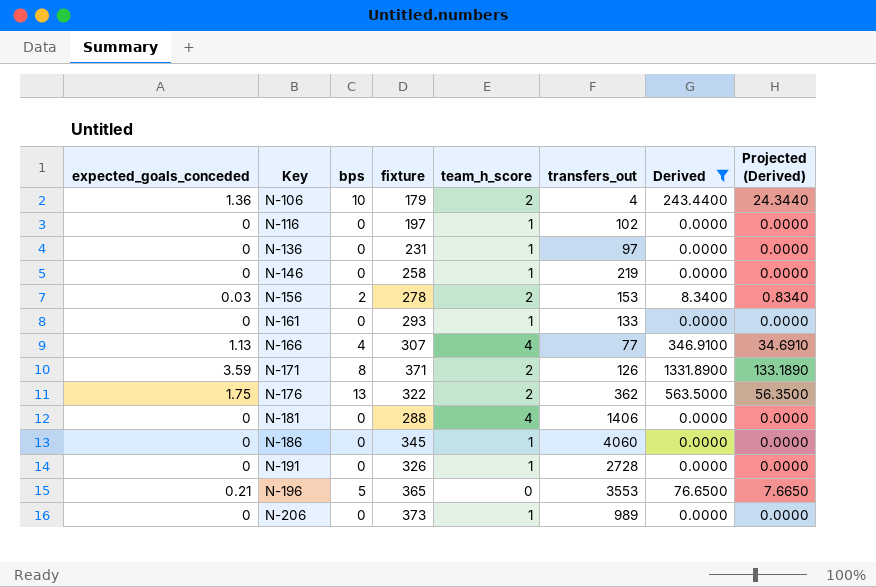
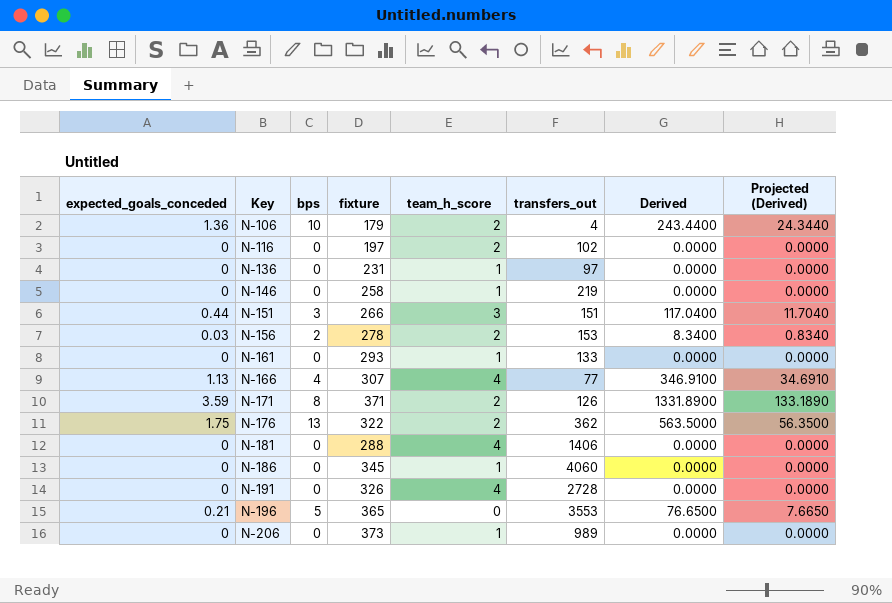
filter: Derived != 117.0400 -> none
N-116 | team_h_score: 1 -> 2
N-191 | team_h_score: 1 -> 4

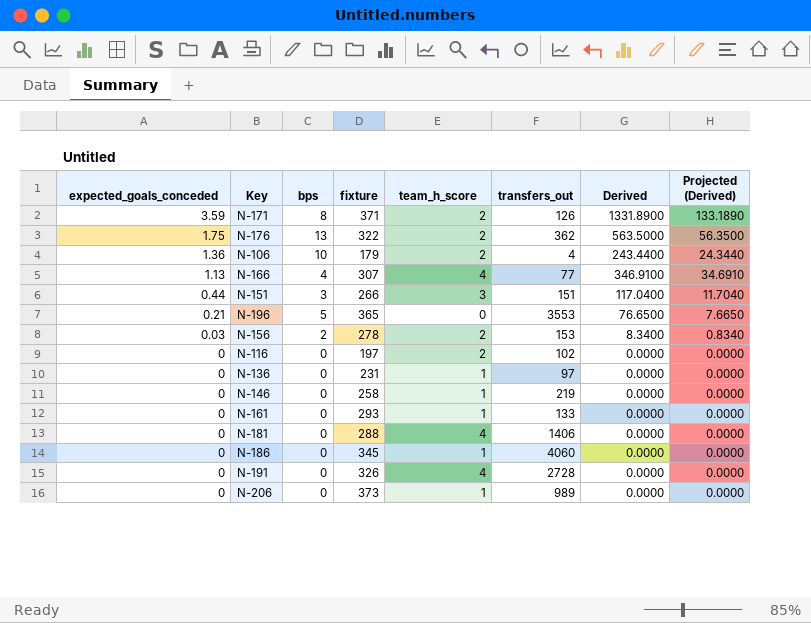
row order: Key ascending -> expected_goals_conceded descending

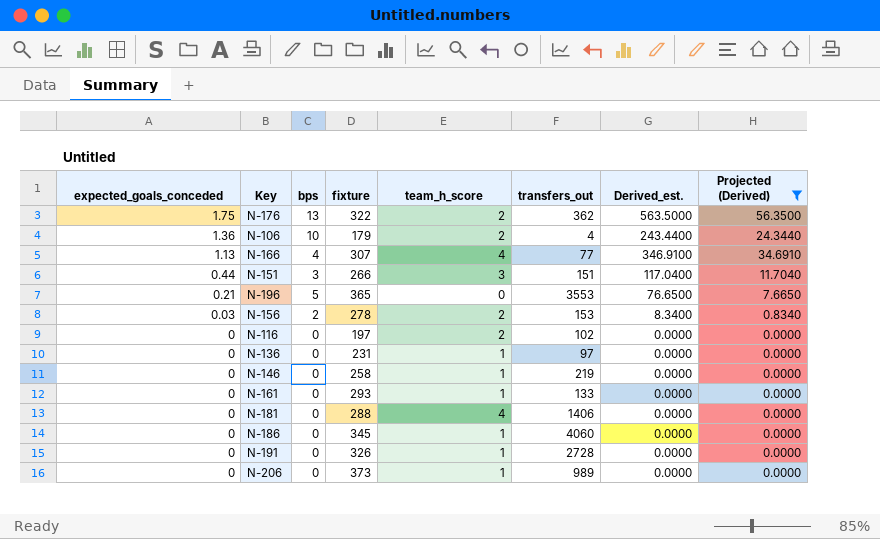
filter: none -> Projected (Derived) != 133.1890
column name: Derived -> Derived_est.
N-191 | team_h_score: 4 -> 1

